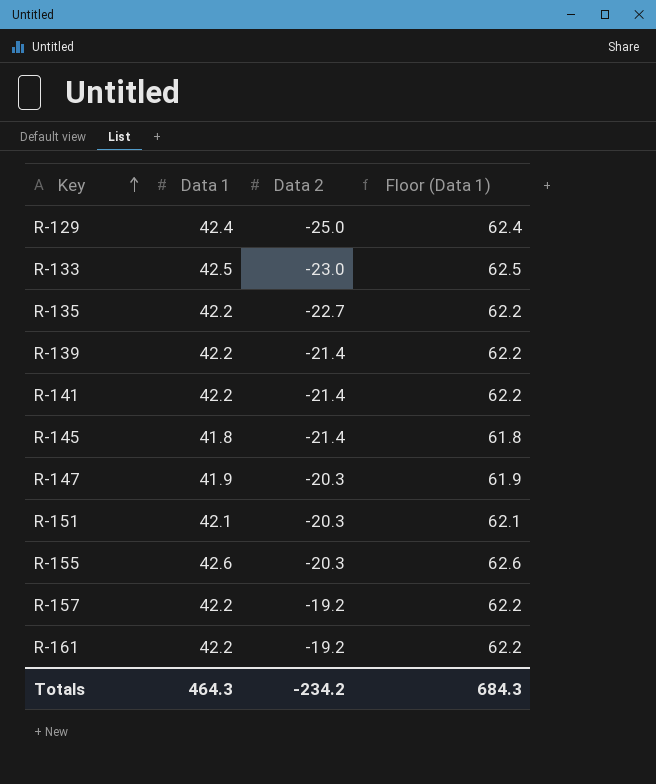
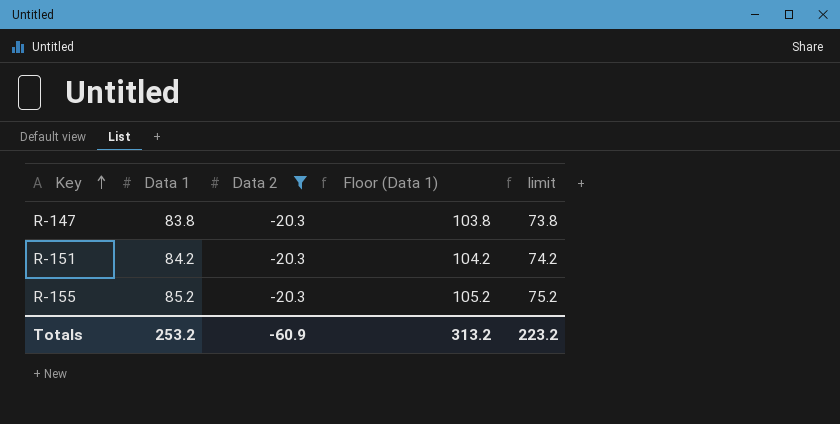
filter: none -> Data 2 = -20.3
column limit | formula: none -> [Data 1] - 10
R-147 | Data 1: 41.9 -> 83.8
R-147 | Floor (Data 1): 61.9 -> 103.8
R-151 | Data 1: 42.1 -> 84.2
R-151 | Floor (Data 1): 62.1 -> 104.2
R-155 | Data 1: 42.6 -> 85.2
R-155 | Floor (Data 1): 62.6 -> 105.2
Totals | Data 1: 464.3 -> 253.2
Totals | Data 2: -234.2 -> -60.9
Totals | Floor (Data 1): 684.3 -> 313.2

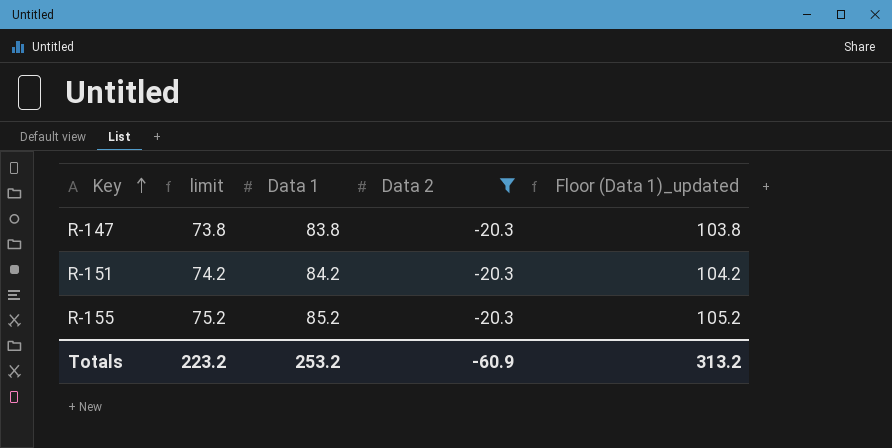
column limit | position: 5 -> 2
column name: Floor (Data 1) -> Floor (Data 1)_updated

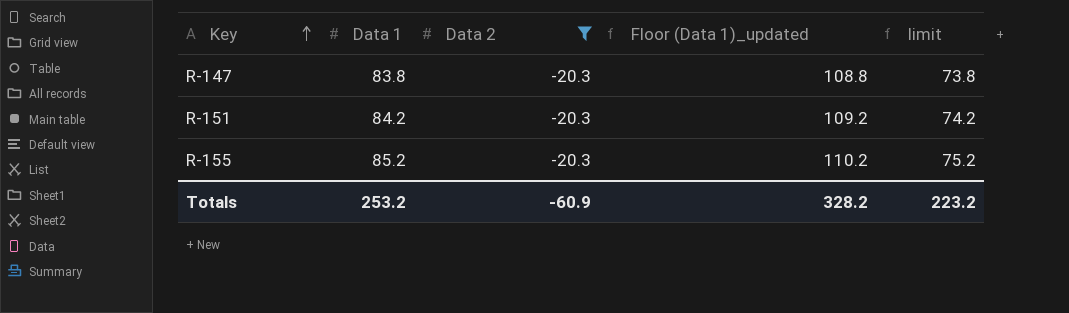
column Floor (Data 1)_updated | formula: [Data 1] + 20 -> [Data 1] + 25
column limit | position: 2 -> 5
Totals | Floor (Data 1)_updated: 313.2 -> 328.2

